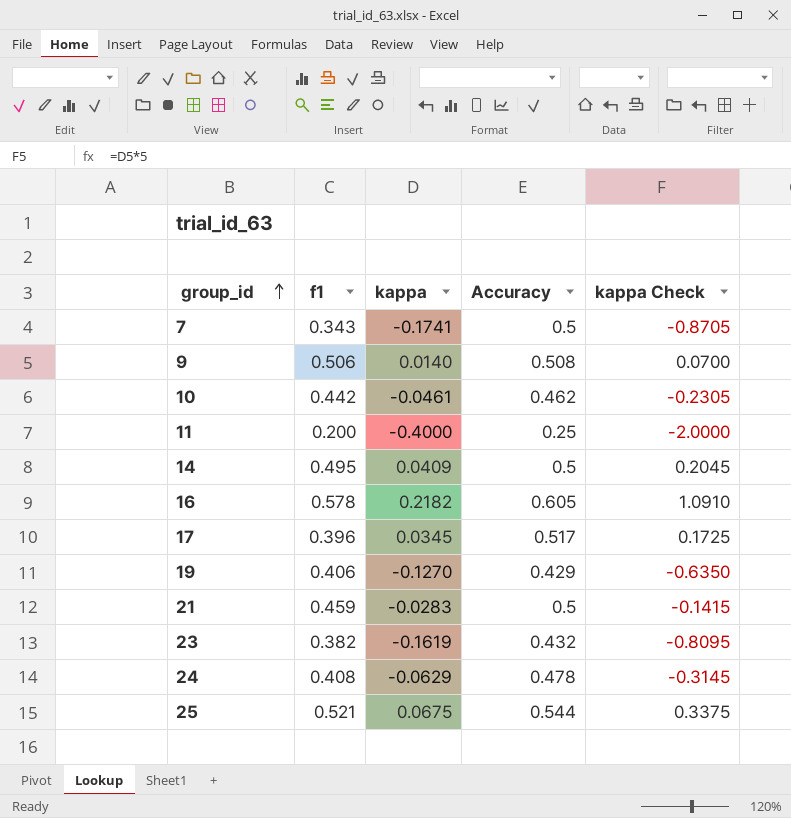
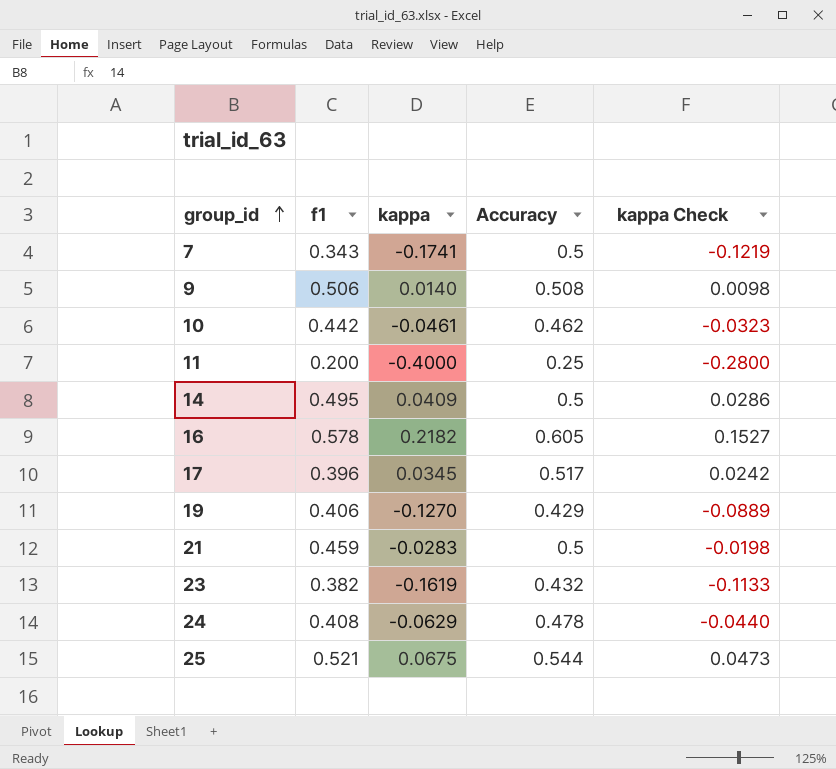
column kappa Check | formula: [kappa] * 5 -> [kappa] * 0.7

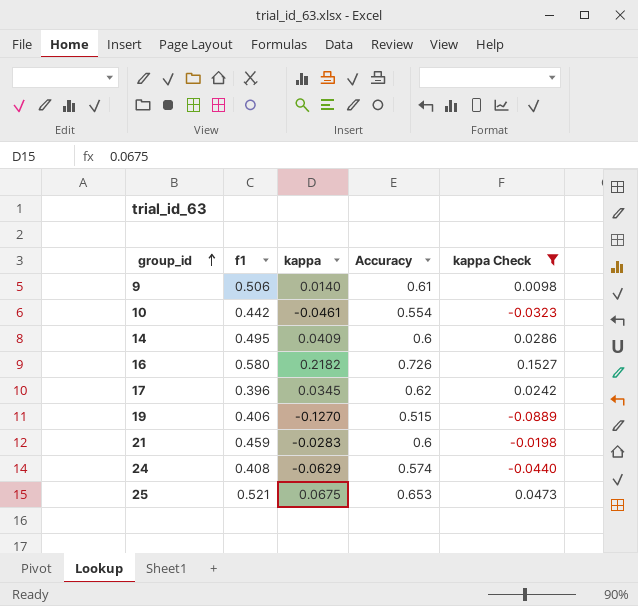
filter: none -> kappa Check >= -0.0889
9 | Accuracy: 0.508 -> 0.61
10 | Accuracy: 0.462 -> 0.554
14 | Accuracy: 0.5 -> 0.6
16 | f1: 0.578 -> 0.580
16 | Accuracy: 0.605 -> 0.726
17 | Accuracy: 0.517 -> 0.62
19 | Accuracy: 0.429 -> 0.515
21 | Accuracy: 0.5 -> 0.6
24 | Accuracy: 0.478 -> 0.574
25 | Accuracy: 0.544 -> 0.653

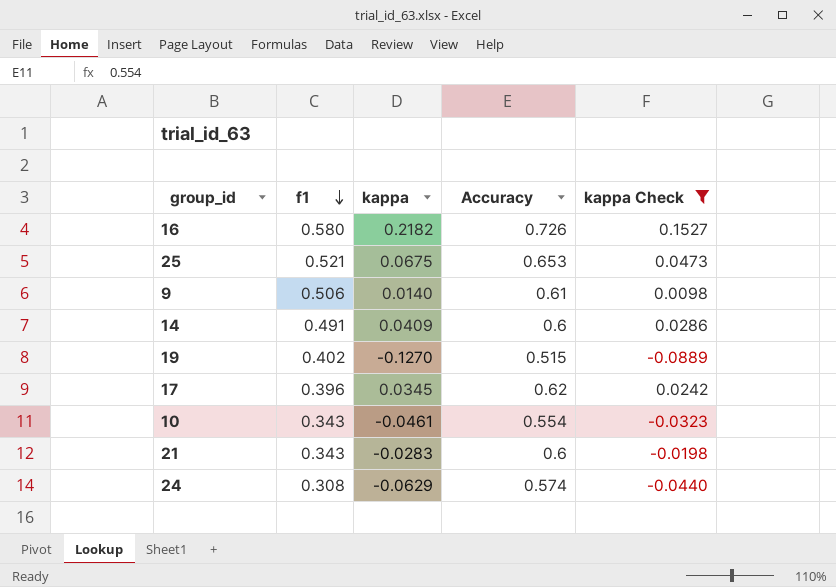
row order: group_id ascending -> f1 descending
14 | f1: 0.495 -> 0.491
19 | f1: 0.406 -> 0.402
10 | f1: 0.442 -> 0.343
21 | f1: 0.459 -> 0.343
24 | f1: 0.408 -> 0.308

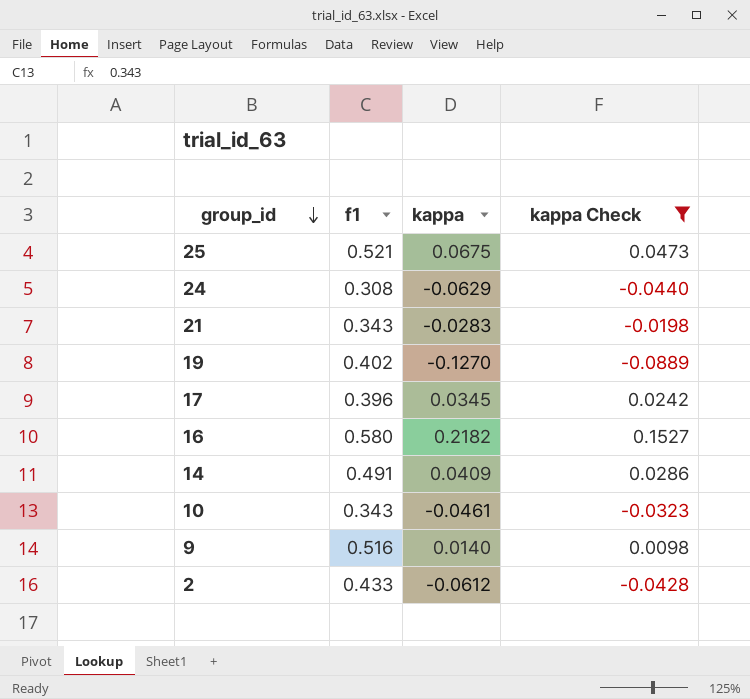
row order: f1 descending -> group_id descending
column Accuracy | position: 4 -> none
9 | f1: 0.506 -> 0.516
row 2: none -> 0.433 | -0.0612 | -0.0428

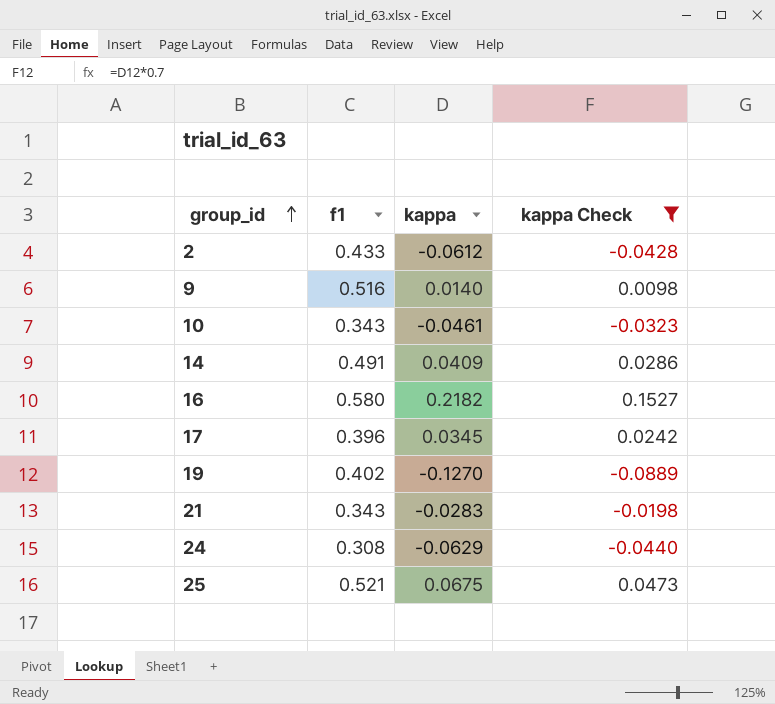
row order: group_id descending -> group_id ascending

